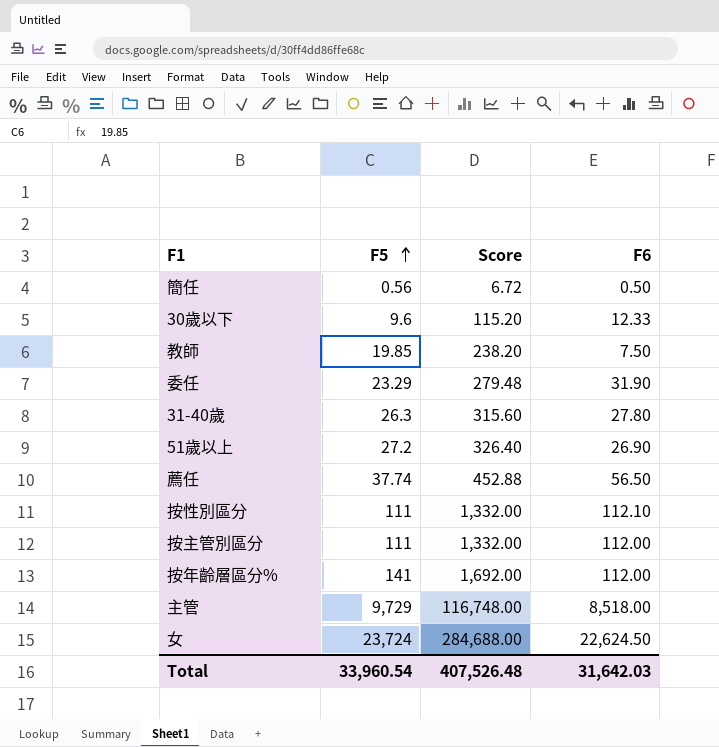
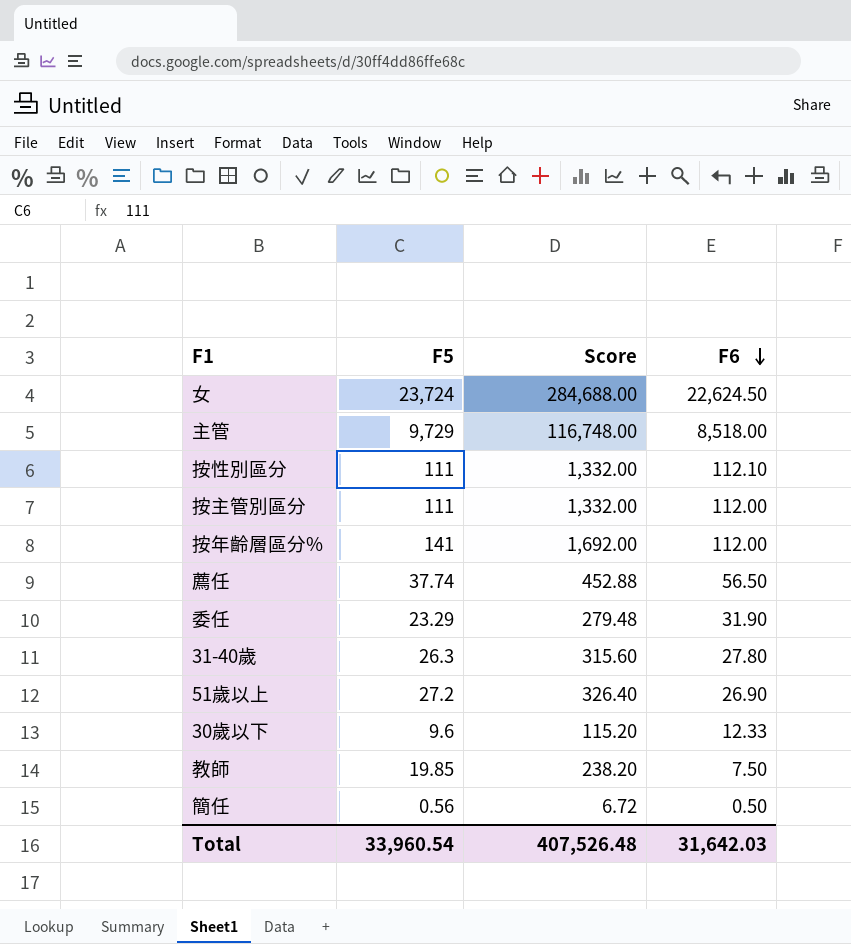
row order: F5 ascending -> F6 descending

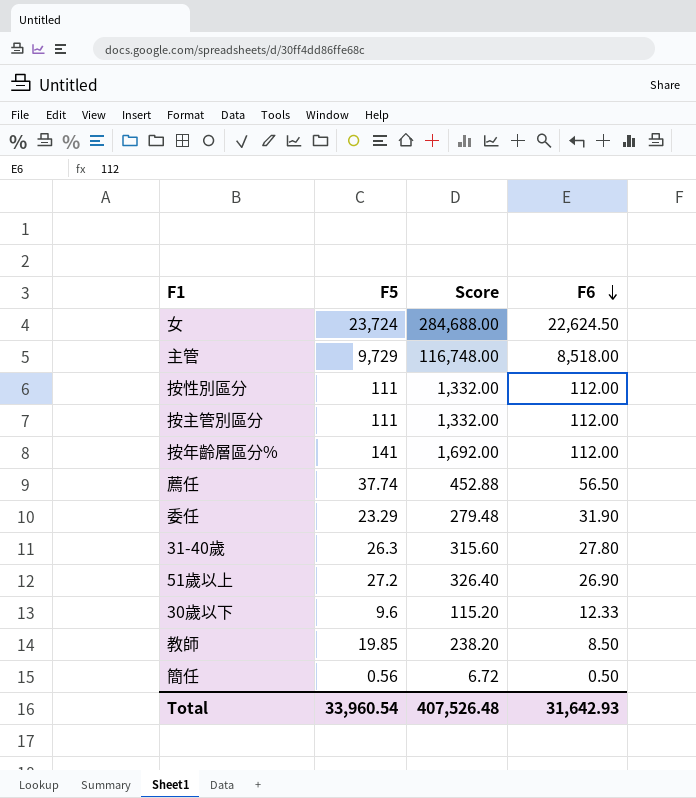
按性別區分 | F6: 112.10 -> 112.00
教師 | F6: 7.50 -> 8.50
Total | F6: 31,642.03 -> 31,642.93

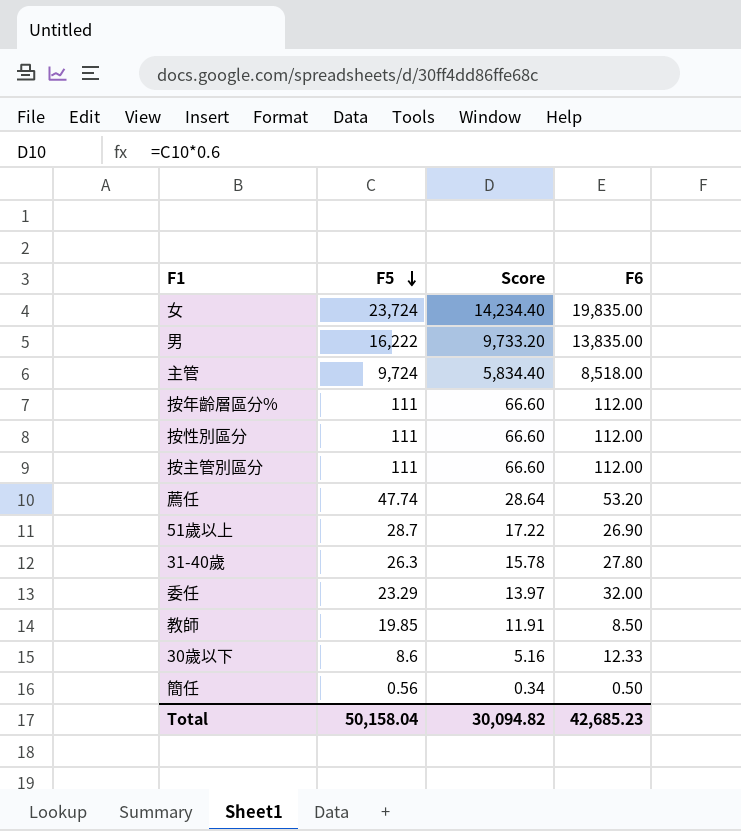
row order: F6 descending -> F5 descending
column Score | formula: [F5] * 12 -> [F5] * 0.6
女 | F6: 22,624.50 -> 19,835.00
row 男: none -> 16,222 | 9,733.20 | 13,835.00
主管 | F5: 9,729 -> 9,724
按年齡層區分% | F5: 141 -> 111
薦任 | F5: 37.74 -> 47.74
薦任 | F6: 56.50 -> 53.20
51歲以上 | F5: 27.2 -> 28.7
委任 | F6: 31.90 -> 32.00
30歲以下 | F5: 9.6 -> 8.6
Total | F5: 33,960.54 -> 50,158.04
Total | Score: 407,526.48 -> 30,094.82
Total | F6: 31,642.93 -> 42,685.23

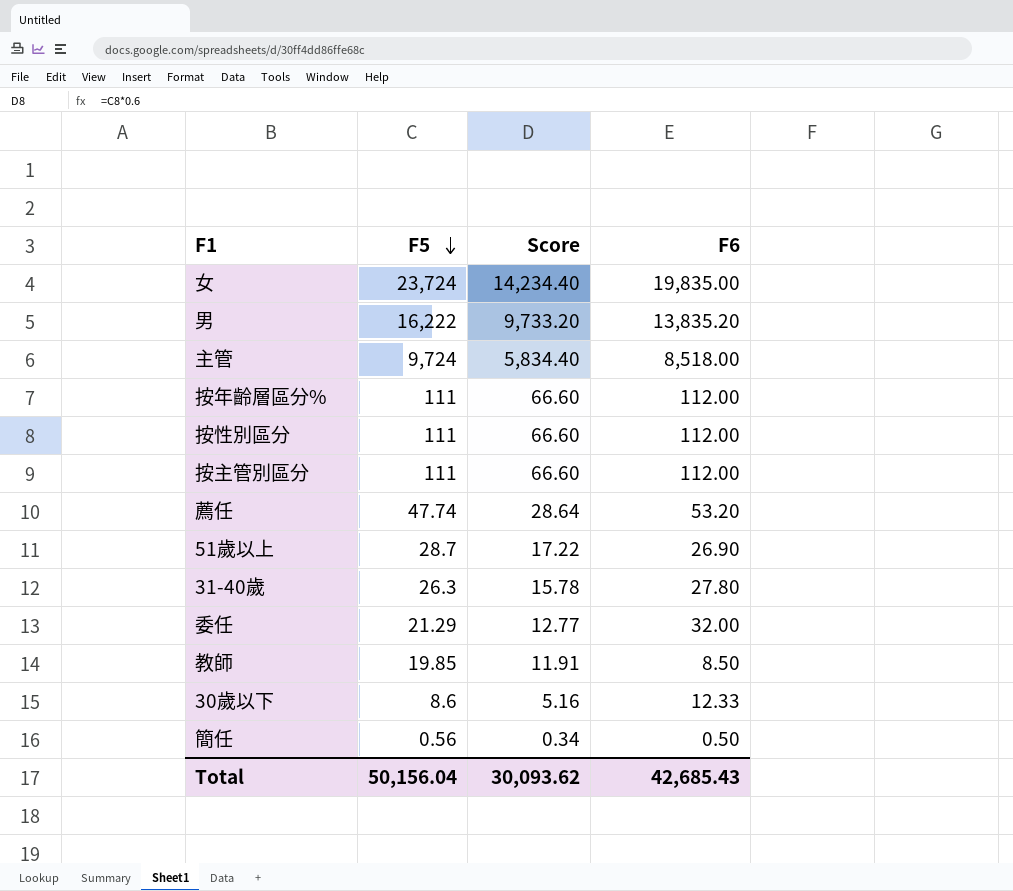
男 | F6: 13,835.00 -> 13,835.20
委任 | F5: 23.29 -> 21.29
委任 | Score: 13.97 -> 12.77
Total | F5: 50,158.04 -> 50,156.04
Total | Score: 30,094.82 -> 30,093.62
Total | F6: 42,685.23 -> 42,685.43

